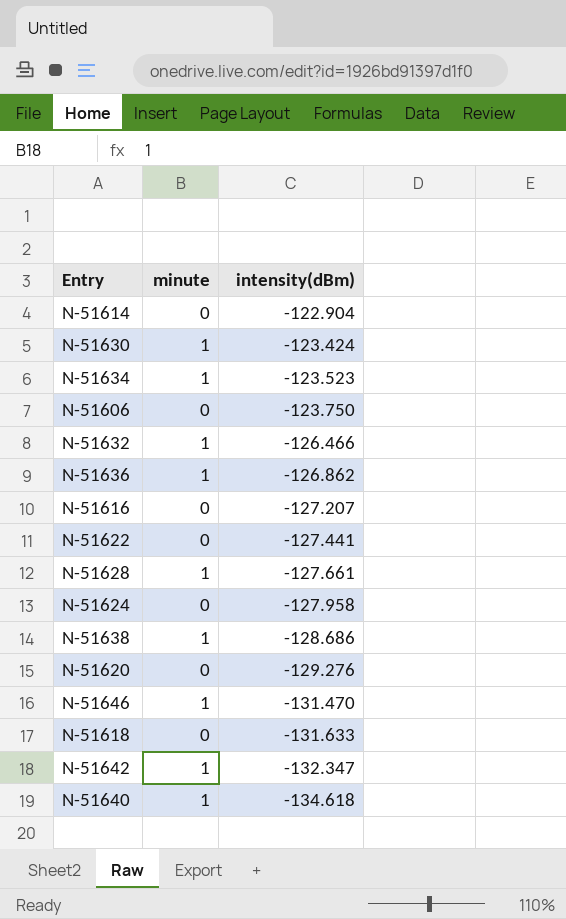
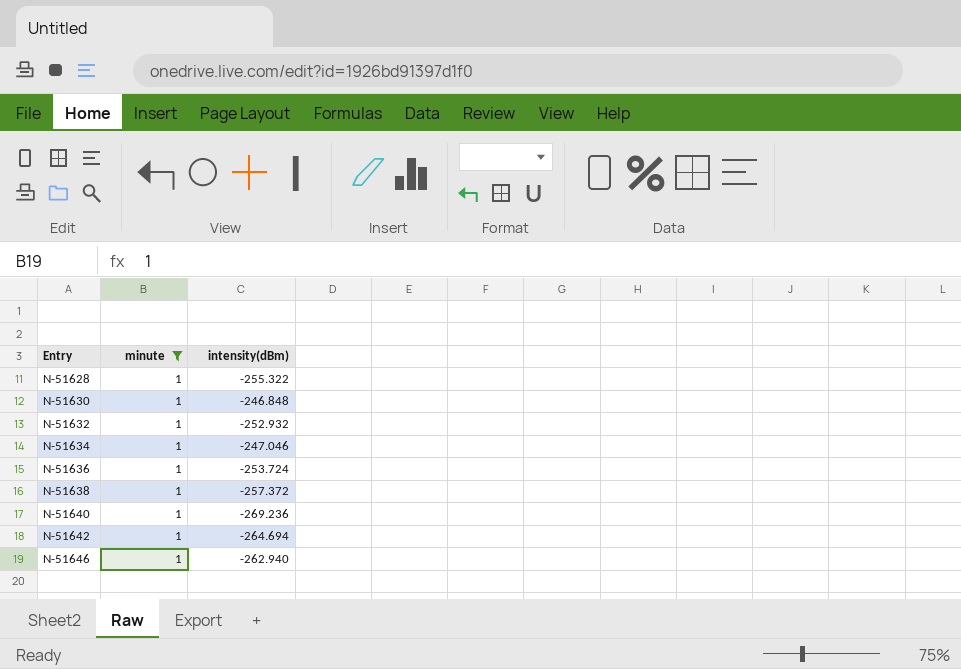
filter: none -> minute = 1
row order: intensity(dBm) descending -> Entry ascending
N-51628 | intensity(dBm): -127.661 -> -255.322
N-51630 | intensity(dBm): -123.424 -> -246.848
N-51632 | intensity(dBm): -126.466 -> -252.932
N-51634 | intensity(dBm): -123.523 -> -247.046
N-51636 | intensity(dBm): -126.862 -> -253.724
N-51638 | intensity(dBm): -128.686 -> -257.372
N-51640 | intensity(dBm): -134.618 -> -269.236
N-51642 | intensity(dBm): -132.347 -> -264.694
N-51646 | intensity(dBm): -131.470 -> -262.940

